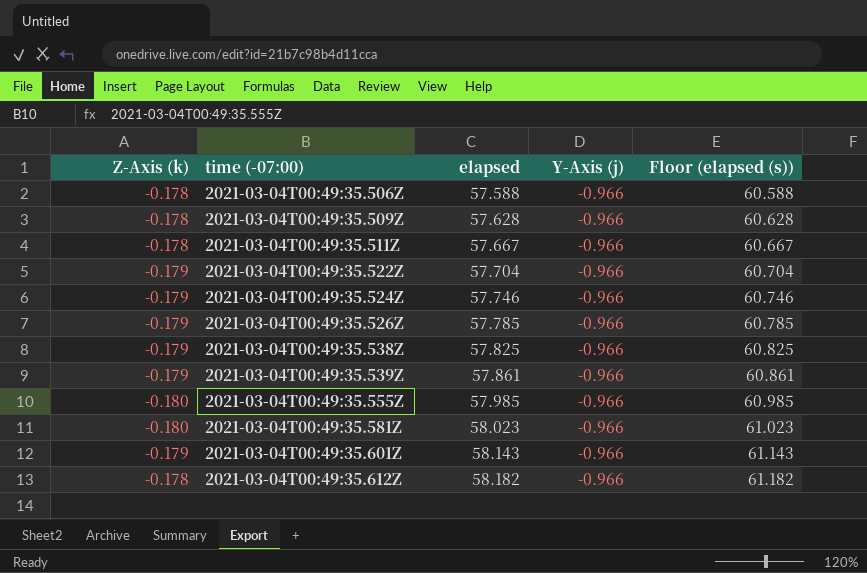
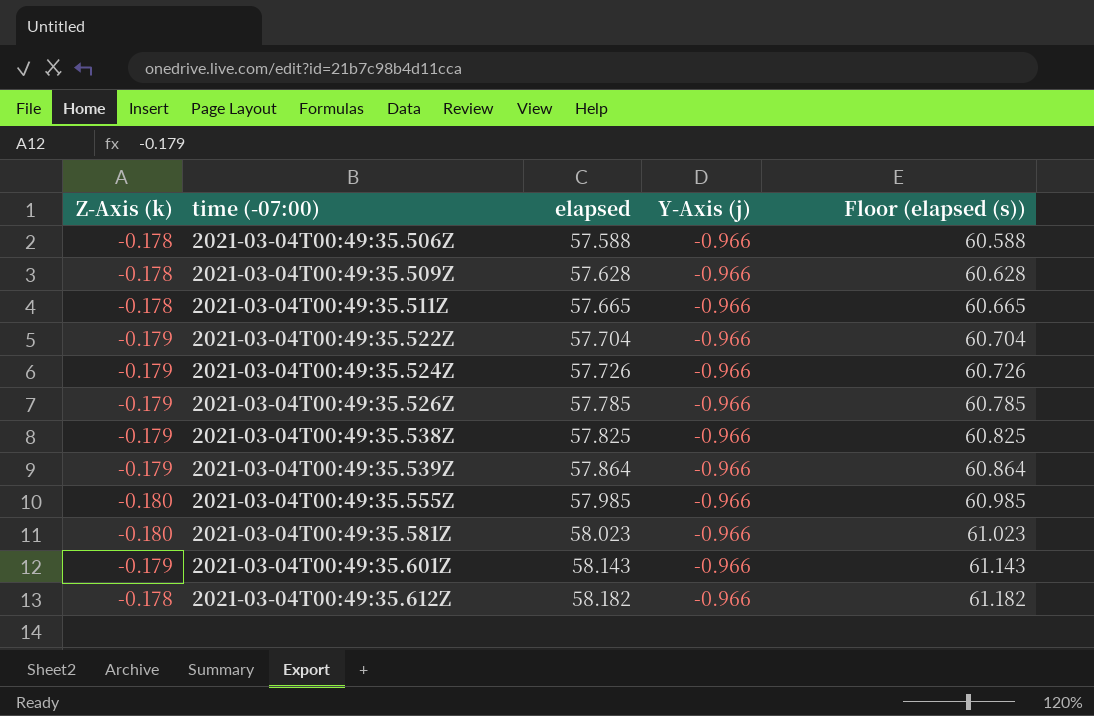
2021-03-04T00:49:35.511Z | elapsed: 57.667 -> 57.665
2021-03-04T00:49:35.511Z | Floor (elapsed (s)): 60.667 -> 60.665
2021-03-04T00:49:35.524Z | elapsed: 57.746 -> 57.726
2021-03-04T00:49:35.524Z | Floor (elapsed (s)): 60.746 -> 60.726
2021-03-04T00:49:35.539Z | elapsed: 57.861 -> 57.864
2021-03-04T00:49:35.539Z | Floor (elapsed (s)): 60.861 -> 60.864

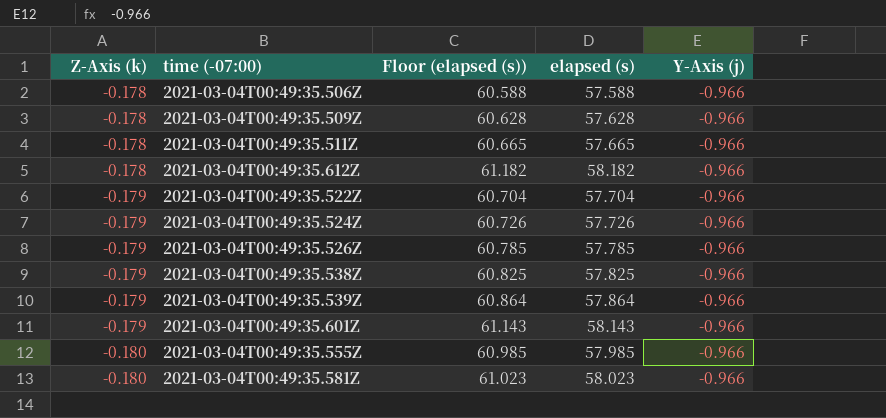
row order: time (-07:00) ascending -> Z-Axis (k) descending
column Floor (elapsed (s)) | position: 5 -> 3
column name: elapsed -> elapsed (s)

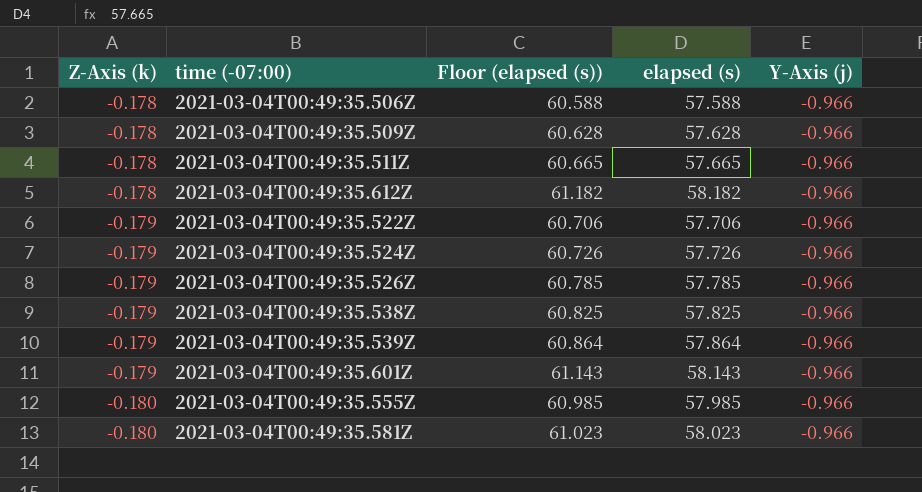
2021-03-04T00:49:35.522Z | Floor (elapsed (s)): 60.704 -> 60.706
2021-03-04T00:49:35.522Z | elapsed (s): 57.704 -> 57.706

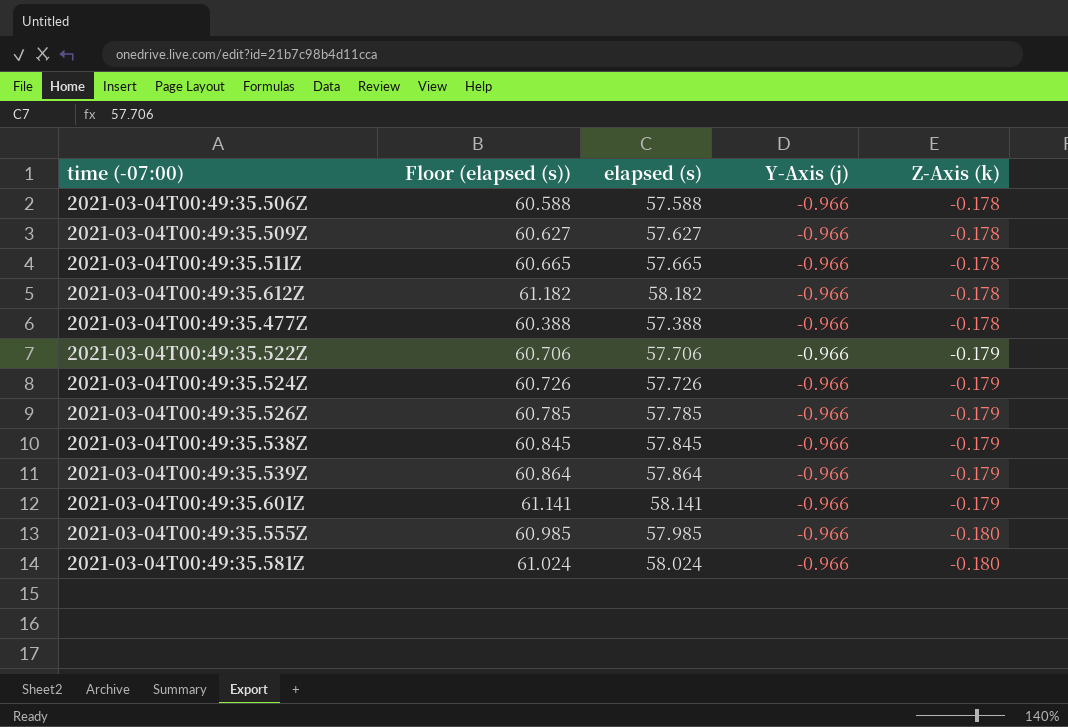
column Z-Axis (k) | position: 1 -> 5
2021-03-04T00:49:35.509Z | Floor (elapsed (s)): 60.628 -> 60.627
2021-03-04T00:49:35.509Z | elapsed (s): 57.628 -> 57.627
row 2021-03-04T00:49:35.477Z: none -> 60.388 | 57.388 | -0.966 | -0.178
2021-03-04T00:49:35.538Z | Floor (elapsed (s)): 60.825 -> 60.845
2021-03-04T00:49:35.538Z | elapsed (s): 57.825 -> 57.845
2021-03-04T00:49:35.601Z | Floor (elapsed (s)): 61.143 -> 61.141
2021-03-04T00:49:35.601Z | elapsed (s): 58.143 -> 58.141
2021-03-04T00:49:35.581Z | Floor (elapsed (s)): 61.023 -> 61.024
2021-03-04T00:49:35.581Z | elapsed (s): 58.023 -> 58.024

